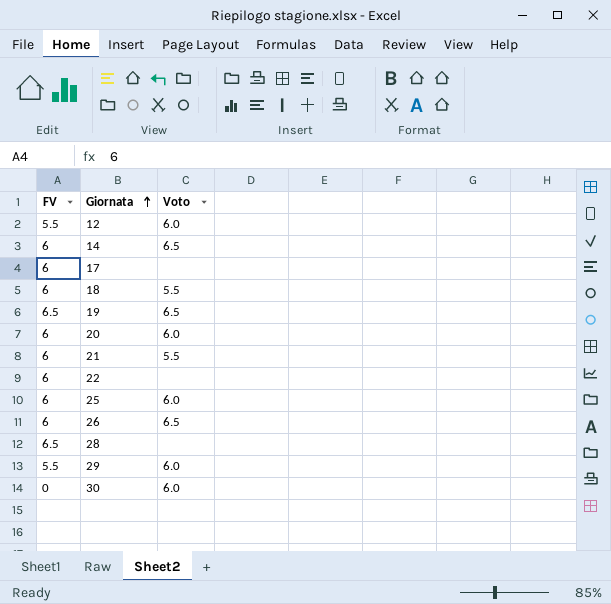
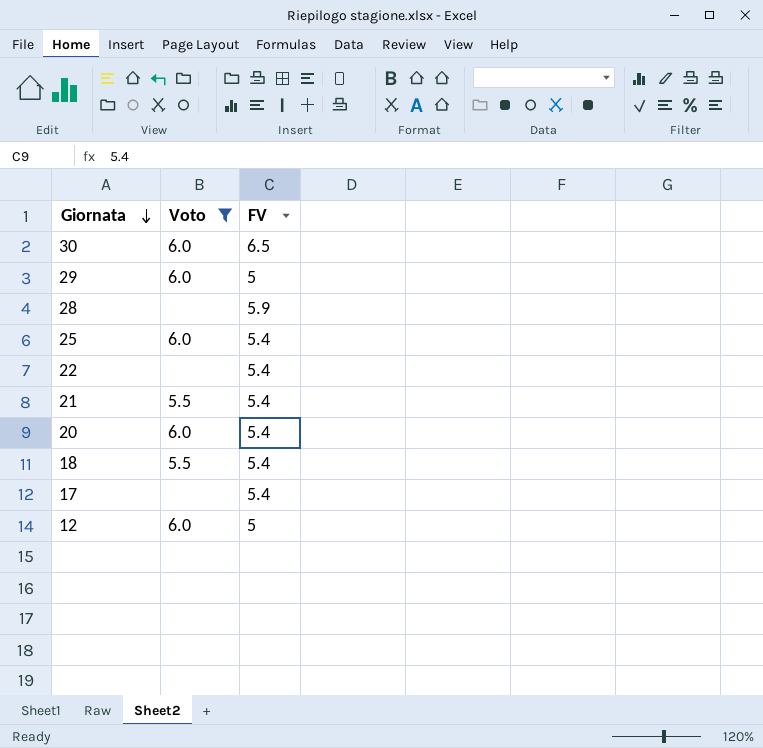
filter: none -> Voto != 6.5
row order: Giornata ascending -> Giornata descending
column FV | position: 1 -> 3
30 | FV: 0 -> 6.5
29 | FV: 5.5 -> 5
28 | FV: 6.5 -> 5.9
25 | FV: 6 -> 5.4
22 | FV: 6 -> 5.4
21 | FV: 6 -> 5.4
20 | FV: 6 -> 5.4
18 | FV: 6 -> 5.4
17 | FV: 6 -> 5.4
12 | FV: 5.5 -> 5

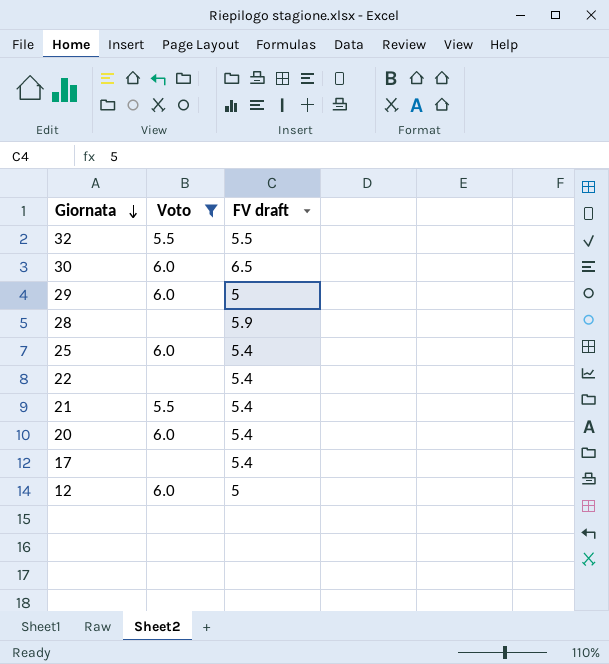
column name: FV -> FV draft
row 18: 5.5 | 5.4 -> none
row 32: none -> 5.5 | 5.5

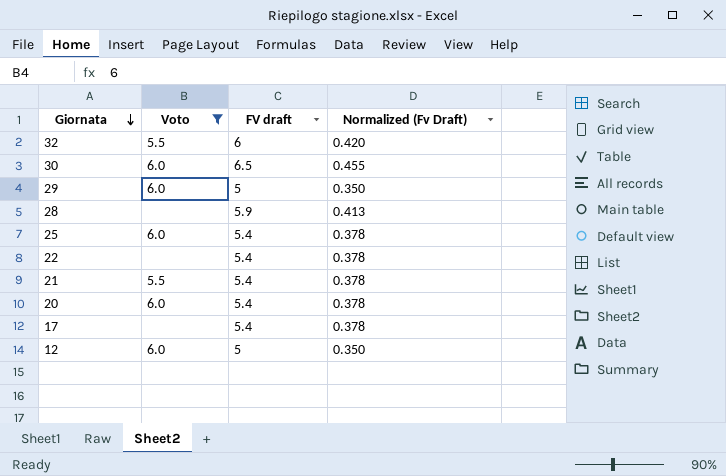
column Normalized (Fv Draft) | formula: none -> [FV draft] * 0.07
32 | FV draft: 5.5 -> 6

